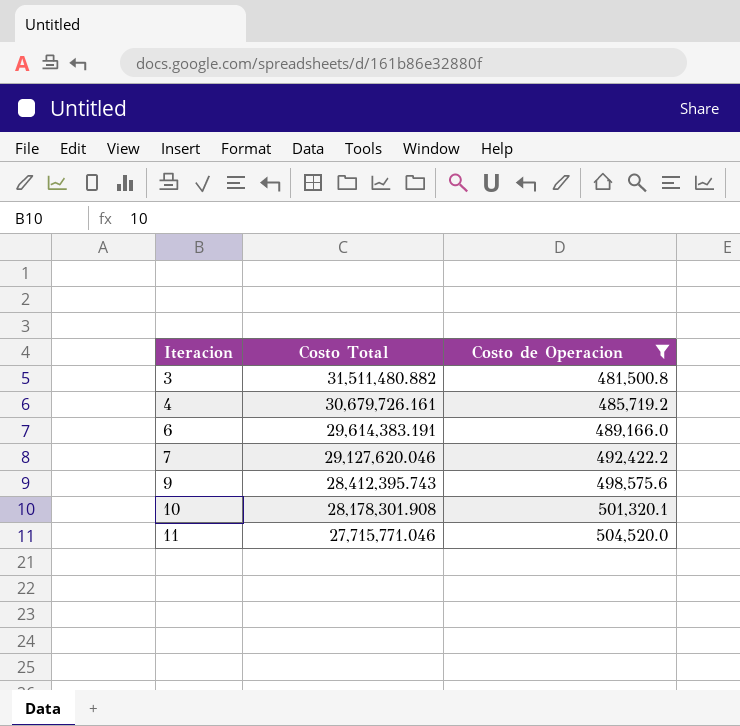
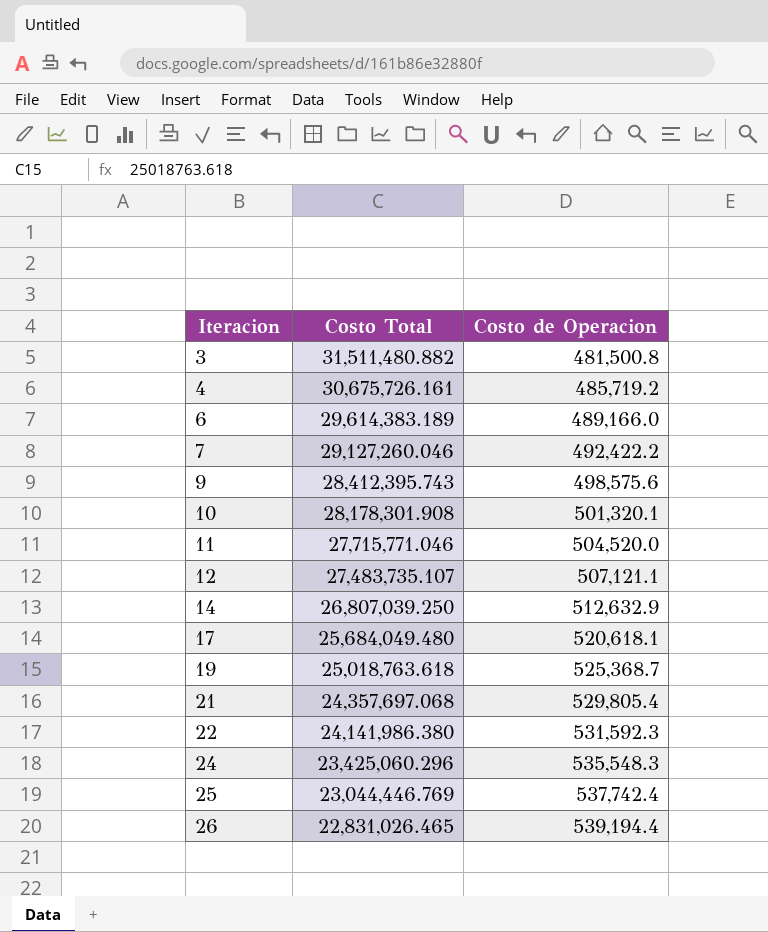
filter: Costo de Operacion <= 504,520.0 -> none
4 | Costo Total: 30,679,726.161 -> 30,675,726.161
6 | Costo Total: 29,614,383.191 -> 29,614,383.189
7 | Costo Total: 29,127,620.046 -> 29,127,260.046

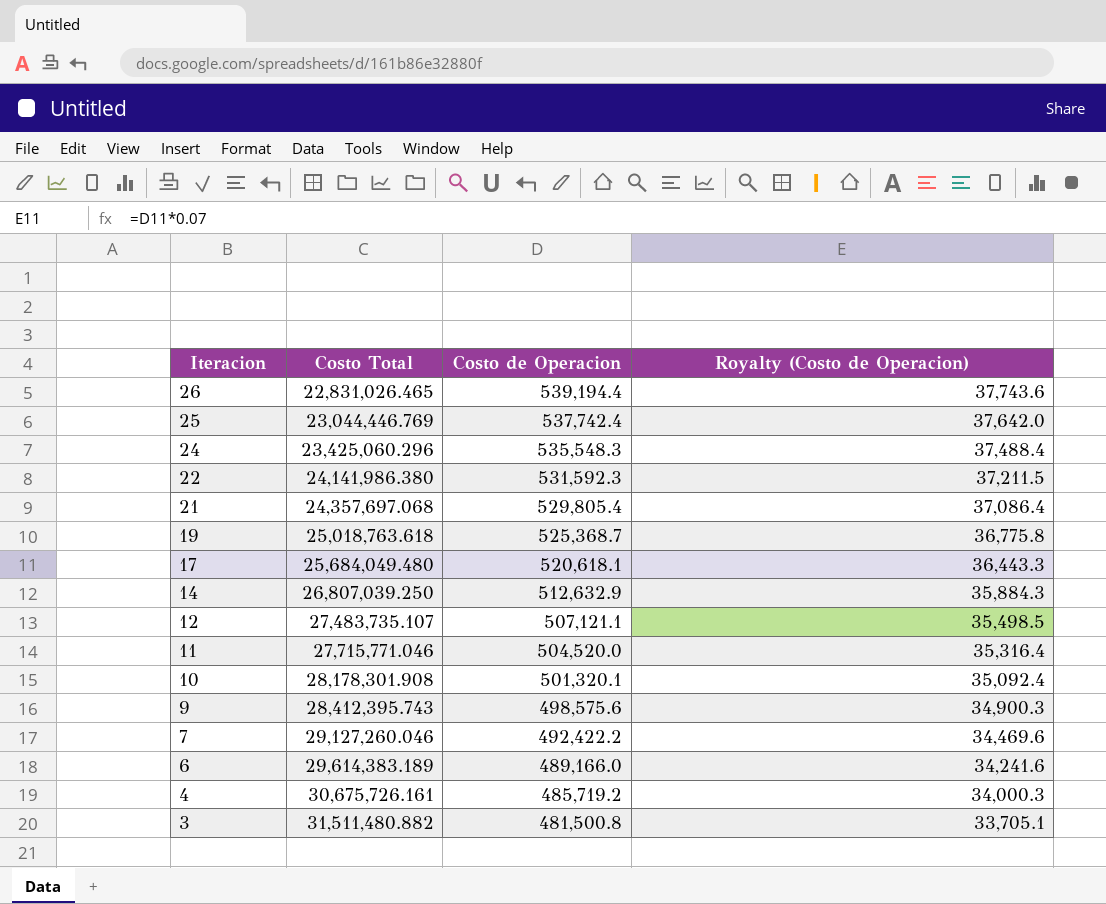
row order: Iteracion ascending -> Iteracion descending
column Royalty (Costo de Operacion) | formula: none -> [Costo de Operacion] * 0.07

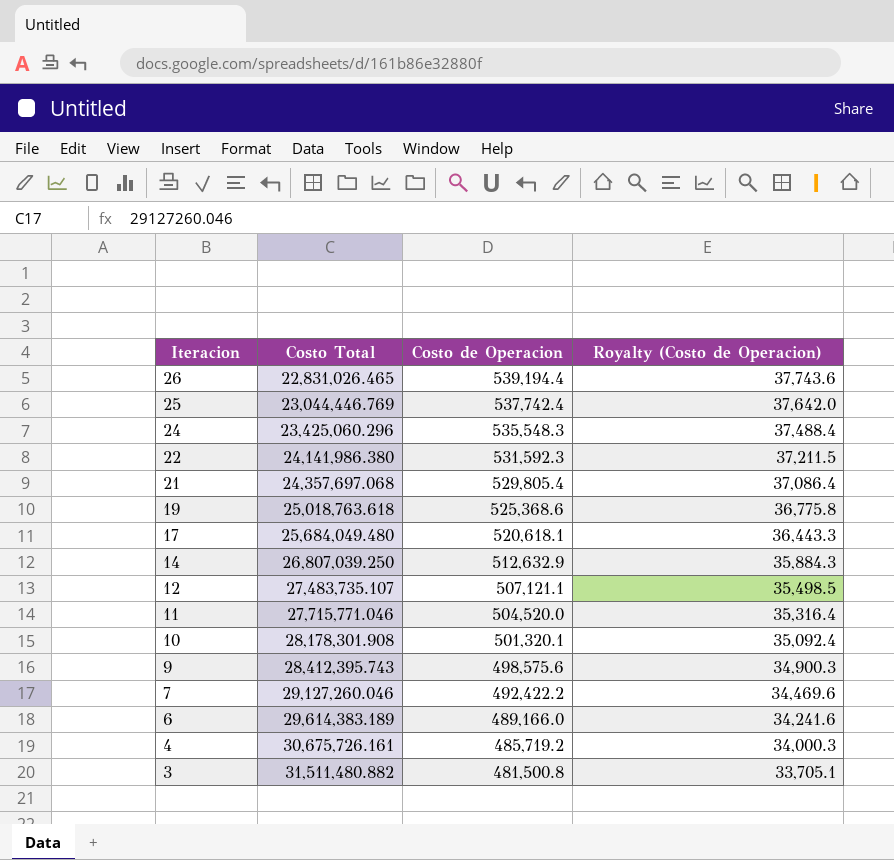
19 | Costo de Operacion: 525,368.7 -> 525,368.6

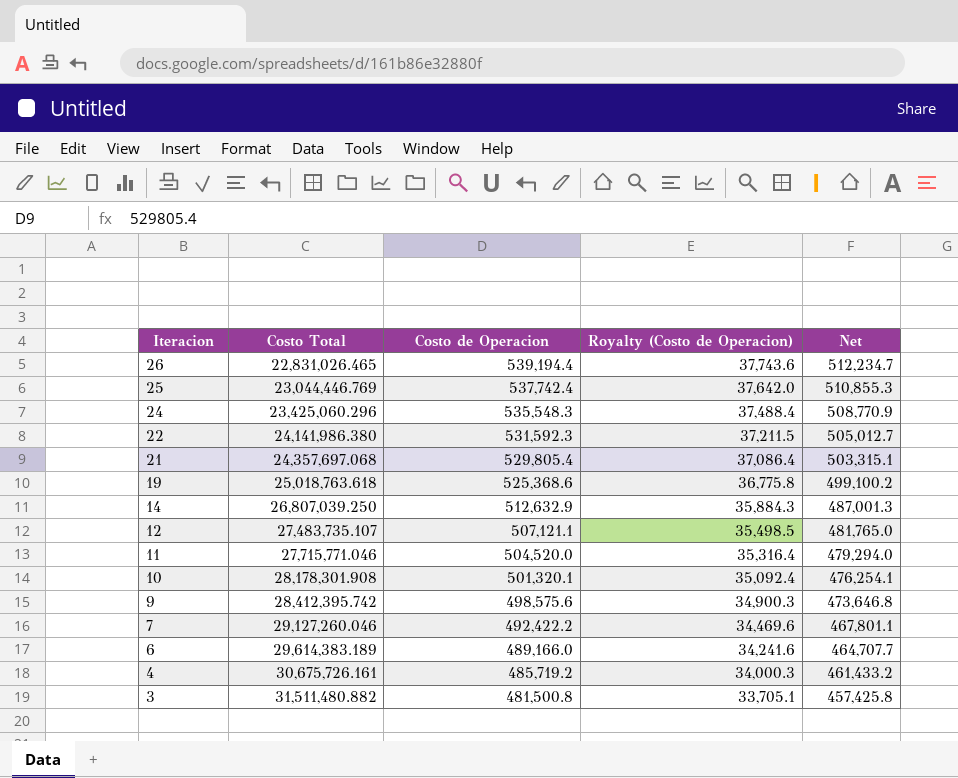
column Net | formula: none -> [Costo de Operacion] * 0.95
row 17: 25,684,049.480 | 520,618.1 | 36,443.3 -> none
9 | Costo Total: 28,412,395.743 -> 28,412,395.742

